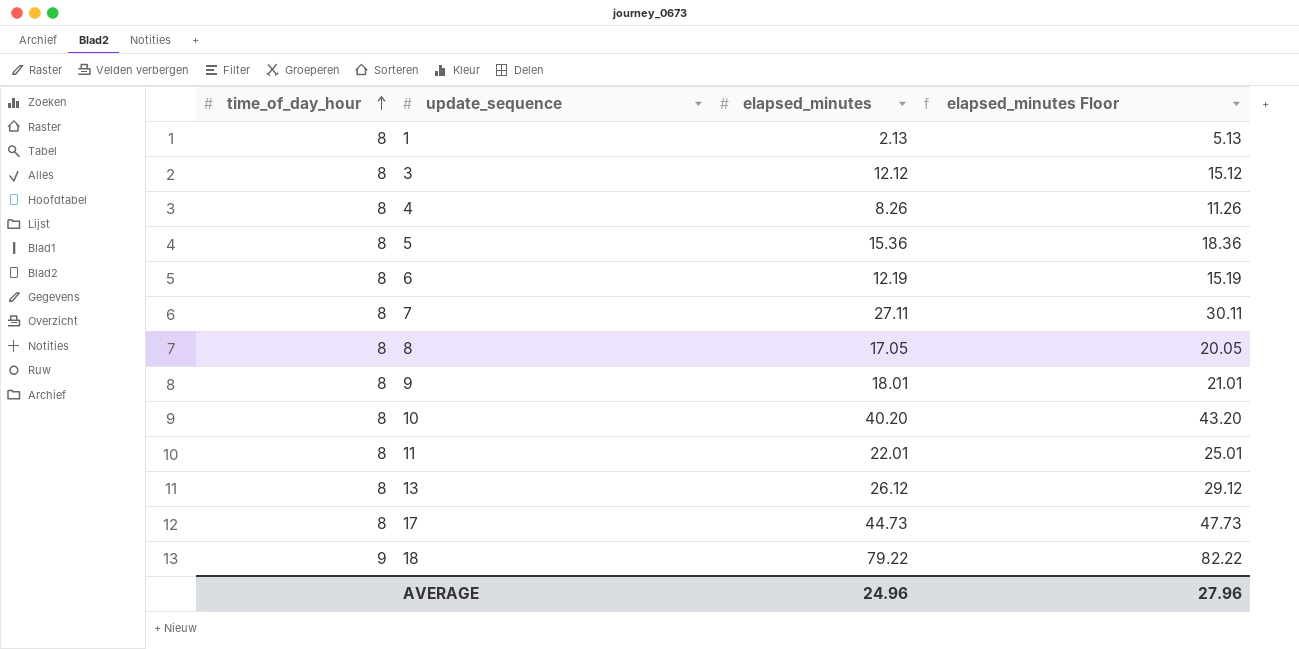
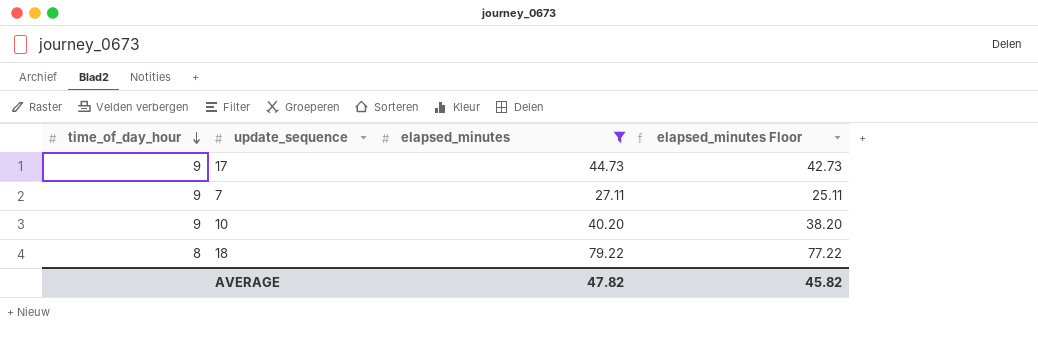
filter: none -> elapsed_minutes >= 27.11
row order: time_of_day_hour ascending -> time_of_day_hour descending
column elapsed_minutes Floor | formula: [elapsed_minutes] + 3 -> [elapsed_minutes] - 2
17 | time_of_day_hour: 8 -> 9
7 | time_of_day_hour: 8 -> 9
10 | time_of_day_hour: 8 -> 9
18 | time_of_day_hour: 9 -> 8
AVERAGE | elapsed_minutes: 24.96 -> 47.82
AVERAGE | elapsed_minutes Floor: 27.96 -> 45.82

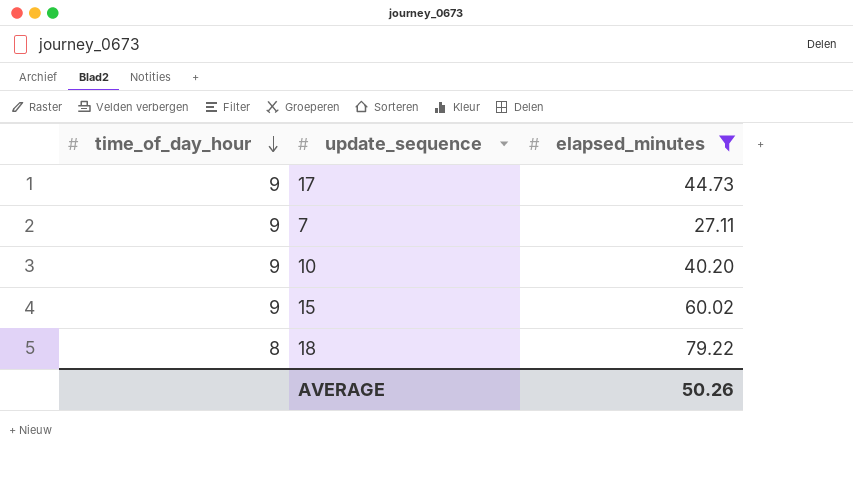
column elapsed_minutes Floor | formula: [elapsed_minutes] - 2 -> none
row 15: none -> 9 | 60.02
AVERAGE | elapsed_minutes: 47.82 -> 50.26

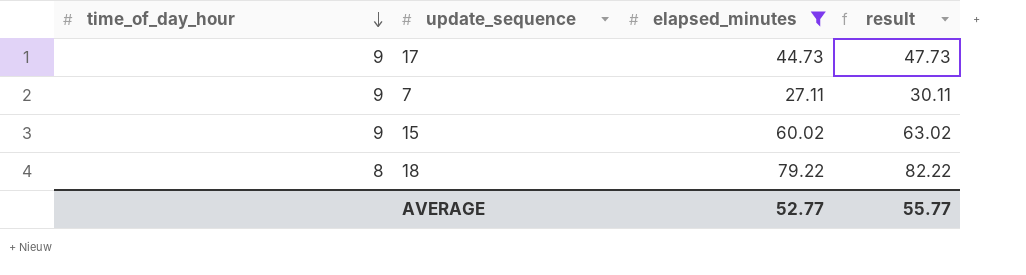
column result | formula: none -> [elapsed_minutes] + 3
row 10: 9 | 40.20 -> none
AVERAGE | elapsed_minutes: 50.26 -> 52.77

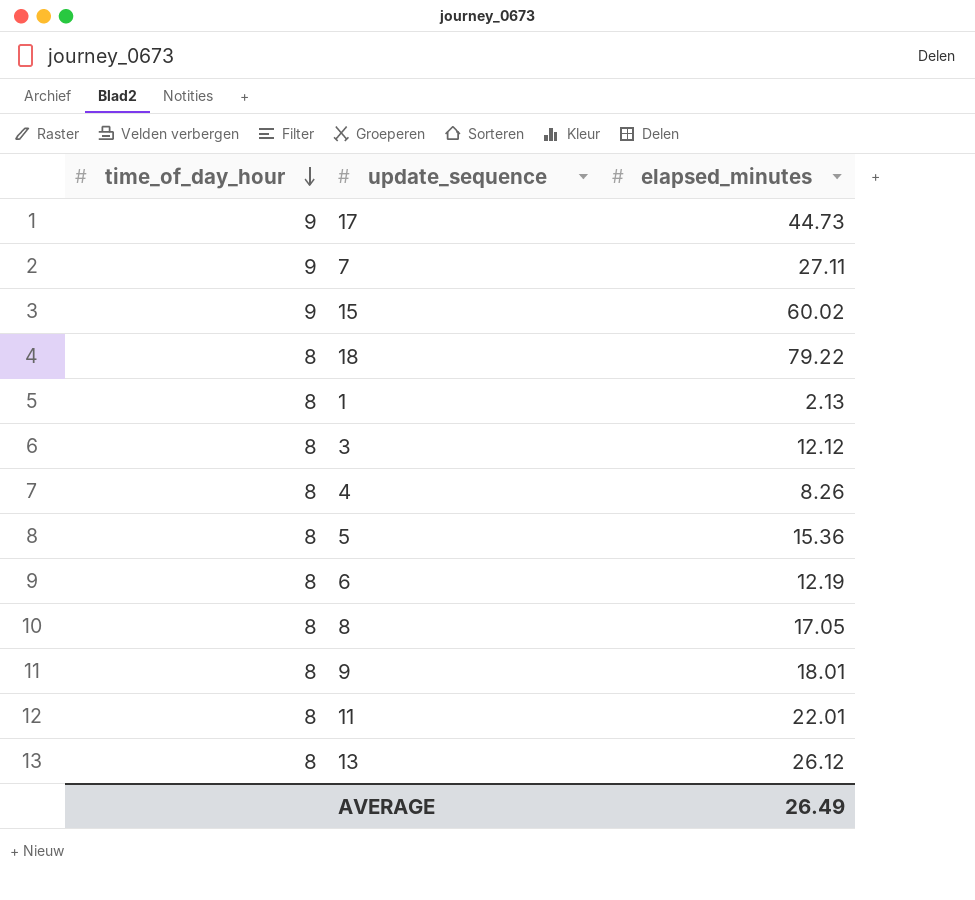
filter: elapsed_minutes >= 27.11 -> none
column result | formula: [elapsed_minutes] + 3 -> none
AVERAGE | elapsed_minutes: 52.77 -> 26.49

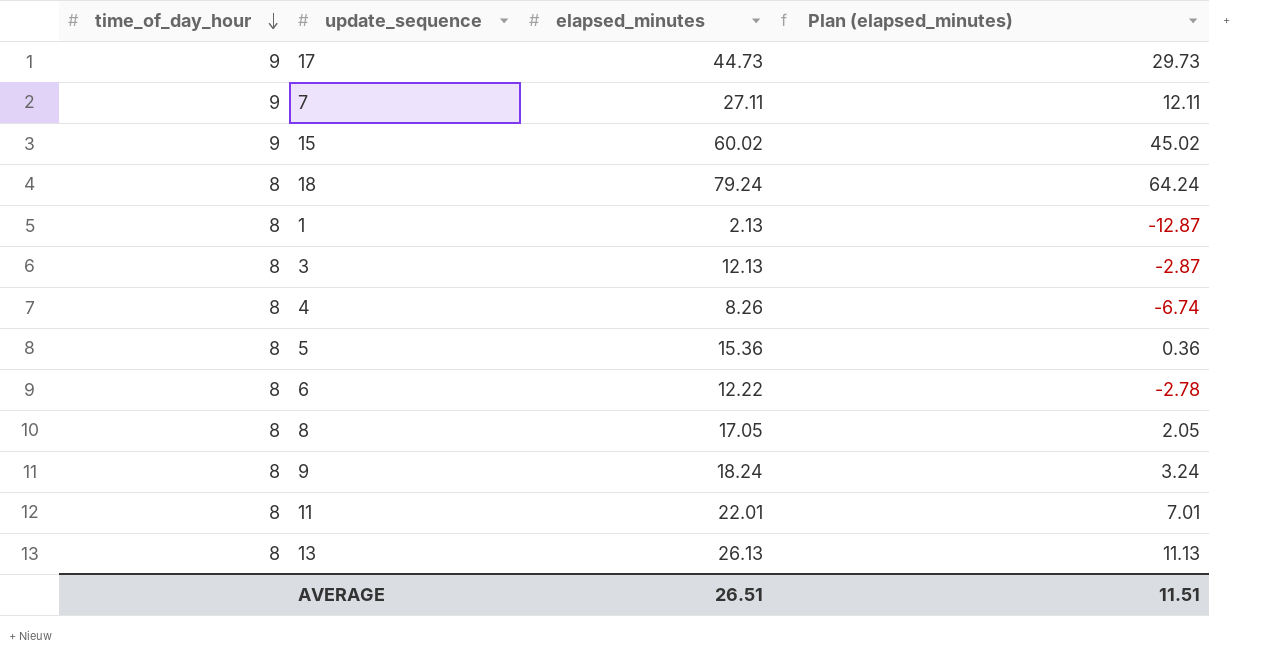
column Plan (elapsed_minutes) | formula: none -> [elapsed_minutes] - 15
18 | elapsed_minutes: 79.22 -> 79.24
3 | elapsed_minutes: 12.12 -> 12.13
6 | elapsed_minutes: 12.19 -> 12.22
9 | elapsed_minutes: 18.01 -> 18.24
13 | elapsed_minutes: 26.12 -> 26.13
AVERAGE | elapsed_minutes: 26.49 -> 26.51

